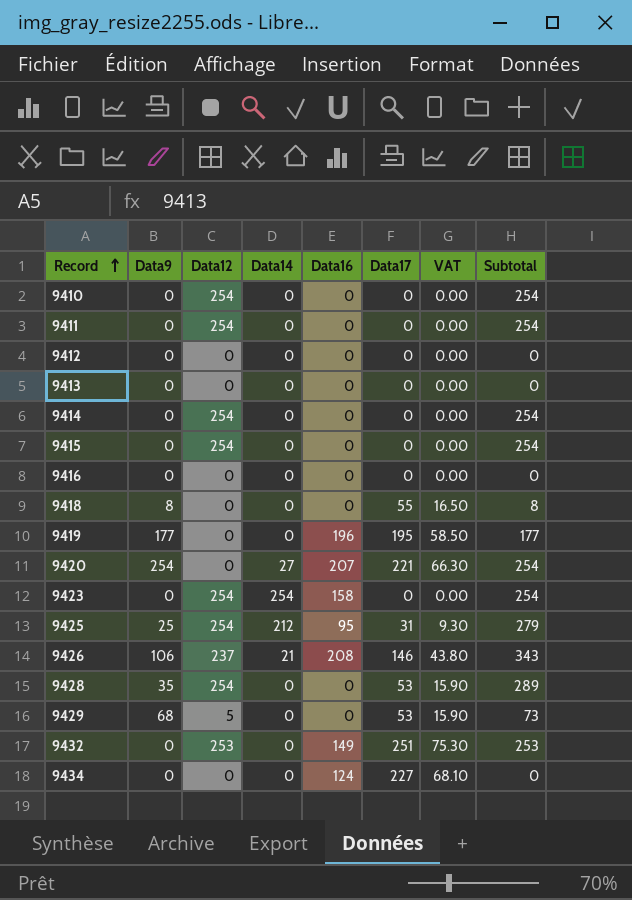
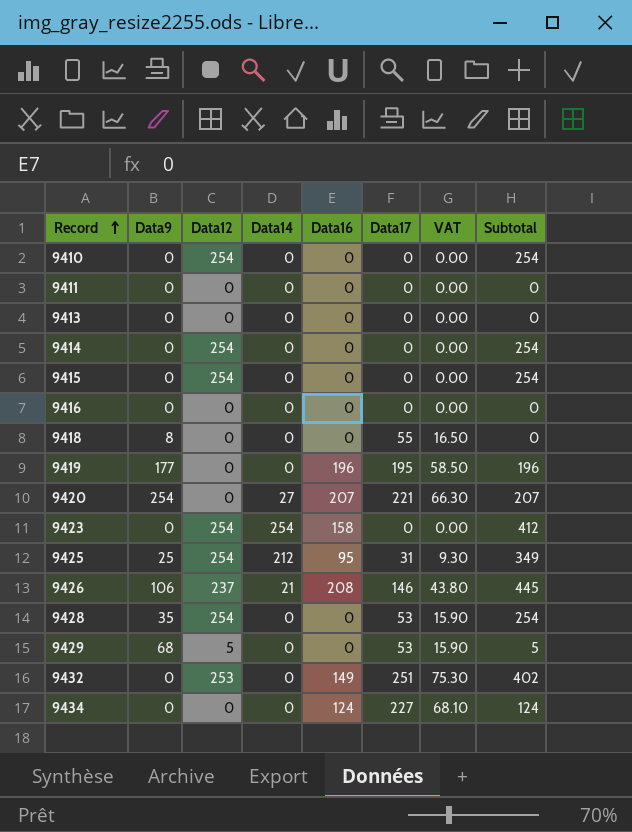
column Subtotal | formula: [Data9] + [Data12] -> [Data12] + [Data16]
row 9412: 0 | 0 | 0 | 0 | 0 | 0.00 | 0 -> none
9411 | Data12: 254 -> 0

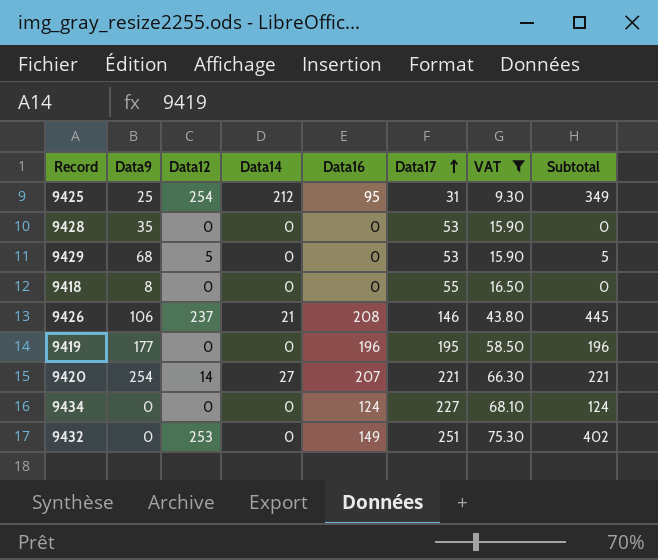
filter: none -> VAT != 0.00
row order: Record ascending -> Data17 ascending
9428 | Data12: 254 -> 0
9428 | Subtotal: 254 -> 0
9420 | Data12: 0 -> 14
9420 | Subtotal: 207 -> 221

